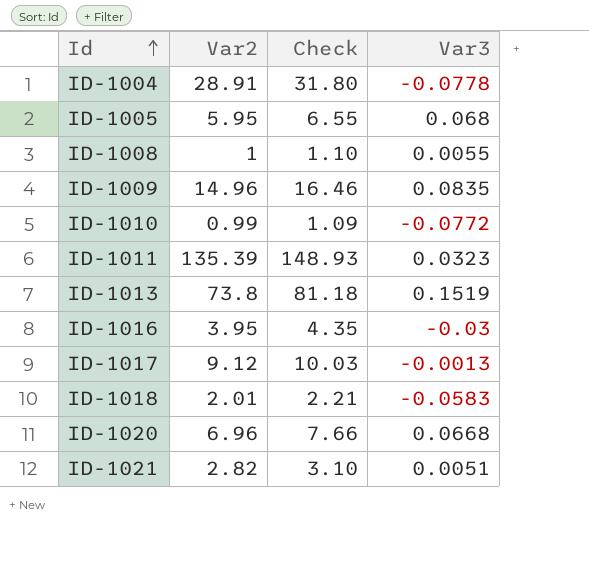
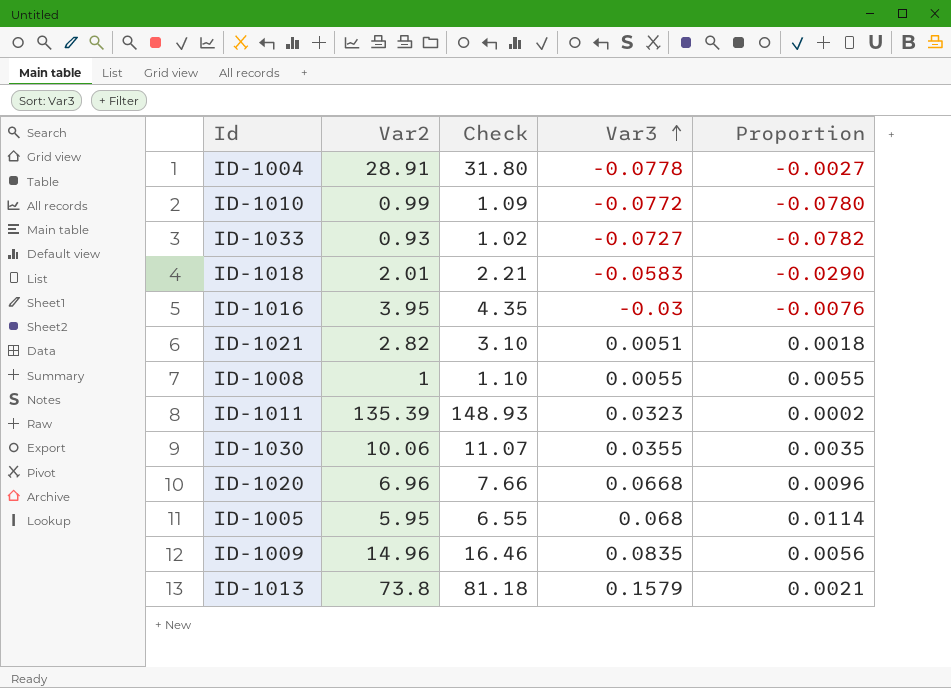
row order: Id ascending -> Var3 ascending
column Proportion | formula: none -> [Var3] / [Var2]
row ID-1017: 9.12 | 10.03 | -0.0013 -> none
row ID-1033: none -> 0.93 | 1.02 | -0.0727 | -0.0782
row ID-1030: none -> 10.06 | 11.07 | 0.0355 | 0.0035
ID-1013 | Var3: 0.1519 -> 0.1579

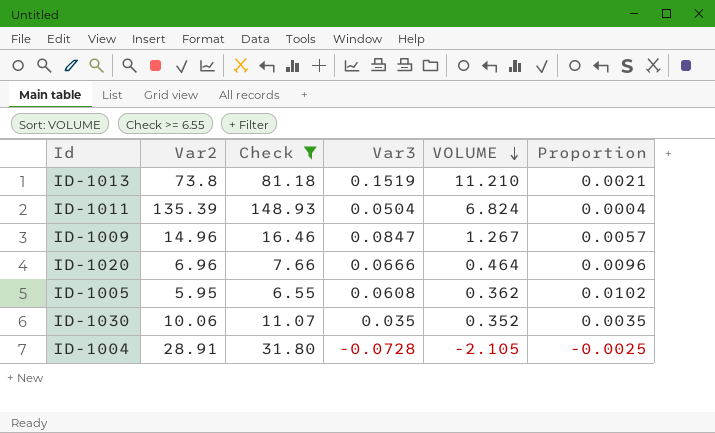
filter: none -> Check >= 6.55
row order: Var3 ascending -> VOLUME descending
column VOLUME | formula: none -> [Var2] * [Var3]
ID-1013 | Var3: 0.1579 -> 0.1519
ID-1011 | Var3: 0.0323 -> 0.0504
ID-1011 | Proportion: 0.0002 -> 0.0004
ID-1009 | Var3: 0.0835 -> 0.0847
ID-1009 | Proportion: 0.0056 -> 0.0057
ID-1020 | Var3: 0.0668 -> 0.0666
ID-1005 | Var3: 0.068 -> 0.0608
ID-1005 | Proportion: 0.0114 -> 0.0102
ID-1030 | Var3: 0.0355 -> 0.035
ID-1004 | Var3: -0.0778 -> -0.0728
ID-1004 | Proportion: -0.0027 -> -0.0025

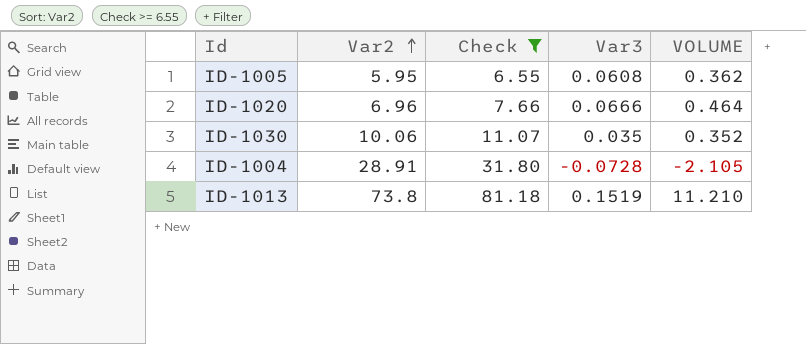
row order: VOLUME descending -> Var2 ascending
column Proportion | formula: [Var3] / [Var2] -> none
row ID-1011: 135.39 | 148.93 | 0.0504 | 6.824 | 0.0004 -> none
row ID-1009: 14.96 | 16.46 | 0.0847 | 1.267 | 0.0057 -> none

